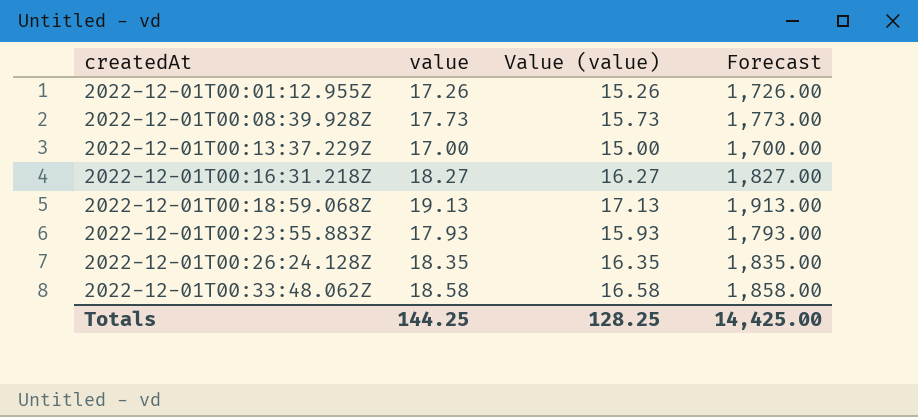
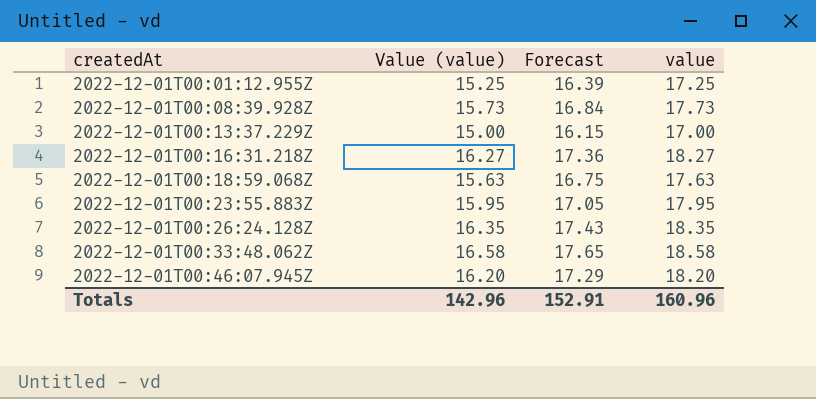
column Forecast | formula: [value] * 100 -> [value] * 0.95
column value | position: 2 -> 4
2022-12-01T00:01:12.955Z | Value (value): 15.26 -> 15.25
2022-12-01T00:01:12.955Z | value: 17.26 -> 17.25
2022-12-01T00:18:59.068Z | Value (value): 17.13 -> 15.63
2022-12-01T00:18:59.068Z | value: 19.13 -> 17.63
2022-12-01T00:23:55.883Z | Value (value): 15.93 -> 15.95
2022-12-01T00:23:55.883Z | value: 17.93 -> 17.95
row 2022-12-01T00:46:07.945Z: none -> 16.20 | 17.29 | 18.20
Totals | Value (value): 128.25 -> 142.96
Totals | Forecast: 14,425.00 -> 152.91
Totals | value: 144.25 -> 160.96

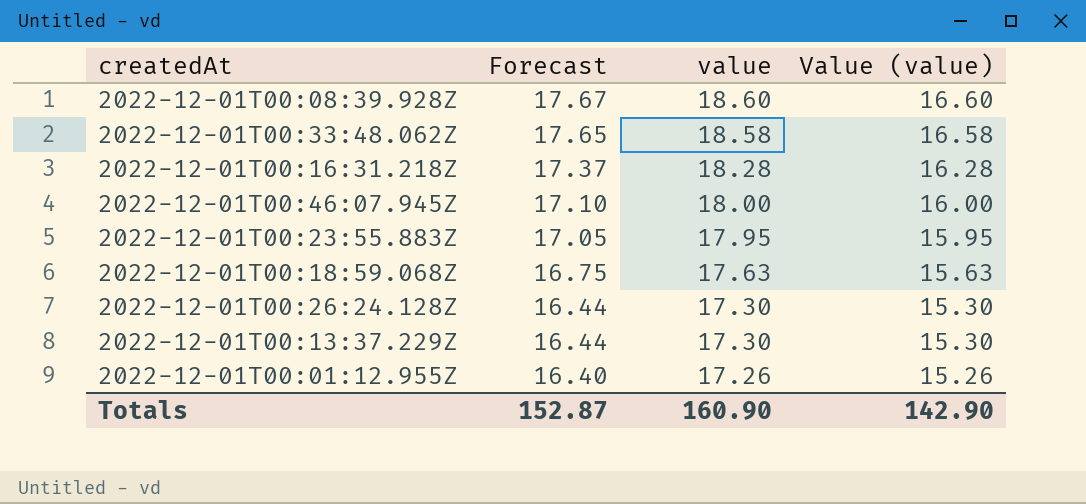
row order: createdAt ascending -> Forecast descending
column Value (value) | position: 2 -> 4
2022-12-01T00:08:39.928Z | Forecast: 16.84 -> 17.67
2022-12-01T00:08:39.928Z | value: 17.73 -> 18.60
2022-12-01T00:08:39.928Z | Value (value): 15.73 -> 16.60
2022-12-01T00:16:31.218Z | Forecast: 17.36 -> 17.37
2022-12-01T00:16:31.218Z | value: 18.27 -> 18.28
2022-12-01T00:16:31.218Z | Value (value): 16.27 -> 16.28
2022-12-01T00:46:07.945Z | Forecast: 17.29 -> 17.10
2022-12-01T00:46:07.945Z | value: 18.20 -> 18.00
2022-12-01T00:46:07.945Z | Value (value): 16.20 -> 16.00
2022-12-01T00:26:24.128Z | Forecast: 17.43 -> 16.44
2022-12-01T00:26:24.128Z | value: 18.35 -> 17.30
2022-12-01T00:26:24.128Z | Value (value): 16.35 -> 15.30
2022-12-01T00:13:37.229Z | Forecast: 16.15 -> 16.44
2022-12-01T00:13:37.229Z | value: 17.00 -> 17.30
2022-12-01T00:13:37.229Z | Value (value): 15.00 -> 15.30
2022-12-01T00:01:12.955Z | Forecast: 16.39 -> 16.40
2022-12-01T00:01:12.955Z | value: 17.25 -> 17.26
2022-12-01T00:01:12.955Z | Value (value): 15.25 -> 15.26
Totals | Forecast: 152.91 -> 152.87
Totals | value: 160.96 -> 160.90
Totals | Value (value): 142.96 -> 142.90

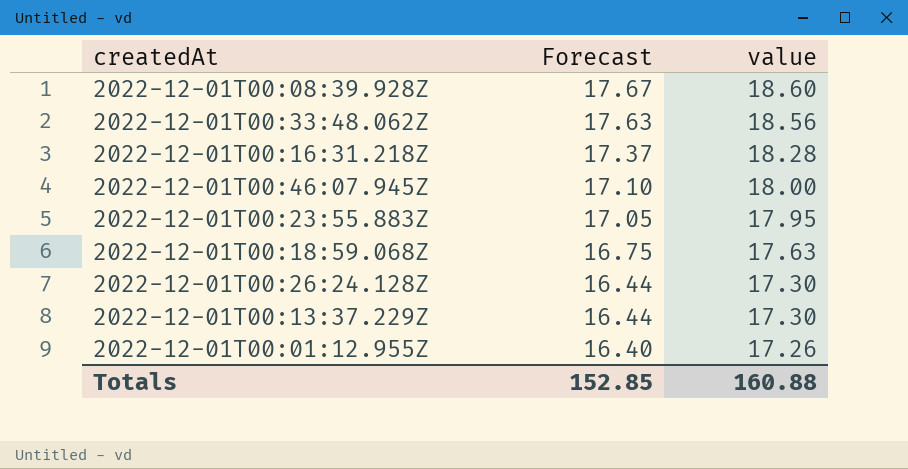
column Value (value) | formula: [value] - 2 -> none
2022-12-01T00:33:48.062Z | Forecast: 17.65 -> 17.63
2022-12-01T00:33:48.062Z | value: 18.58 -> 18.56
Totals | Forecast: 152.87 -> 152.85
Totals | value: 160.90 -> 160.88

